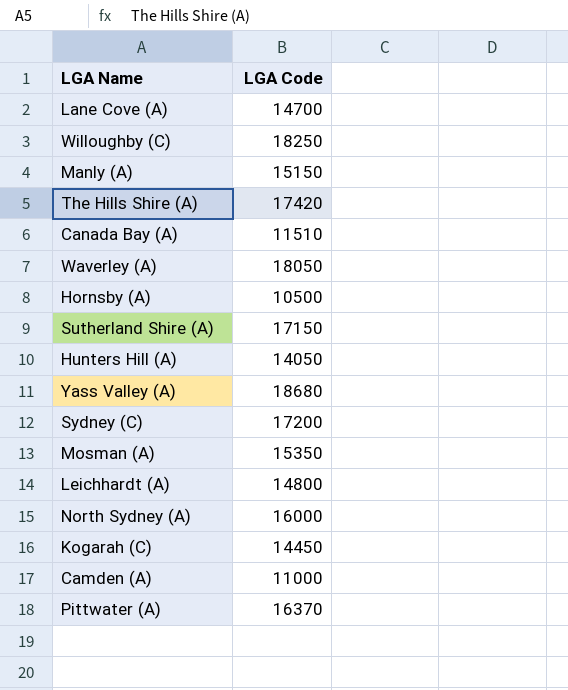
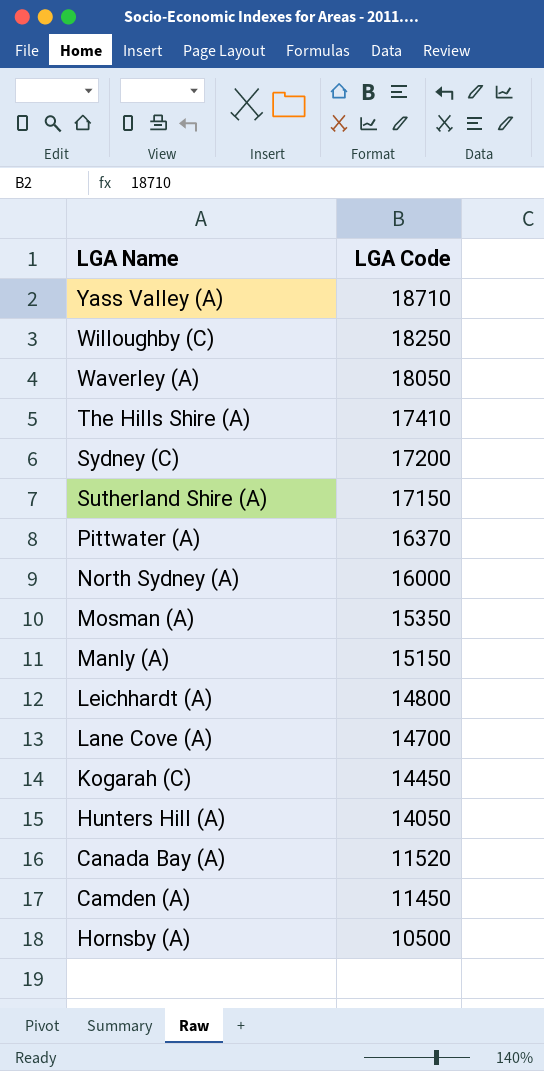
row order: none -> LGA Code descending
Yass Valley (A) | LGA Code: 18680 -> 18710
The Hills Shire (A) | LGA Code: 17420 -> 17410
Canada Bay (A) | LGA Code: 11510 -> 11520
Camden (A) | LGA Code: 11000 -> 11450

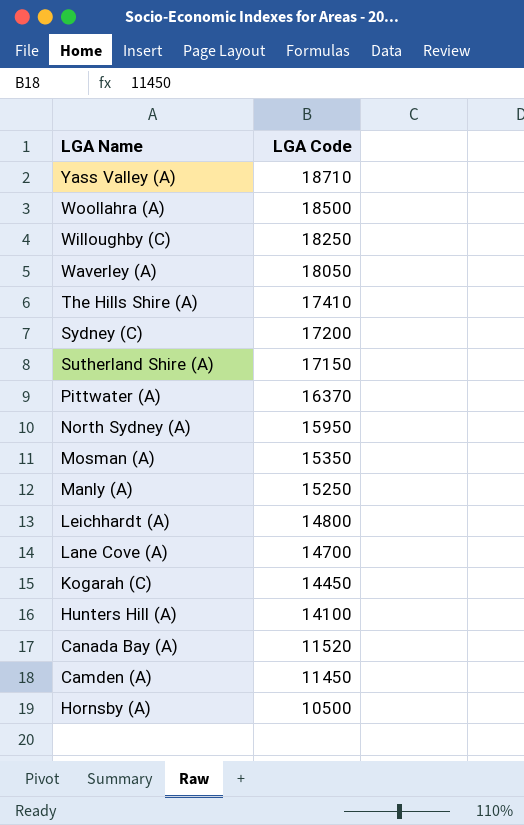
row Woollahra (A): none -> 18500
North Sydney (A) | LGA Code: 16000 -> 15950
Manly (A) | LGA Code: 15150 -> 15250
Hunters Hill (A) | LGA Code: 14050 -> 14100

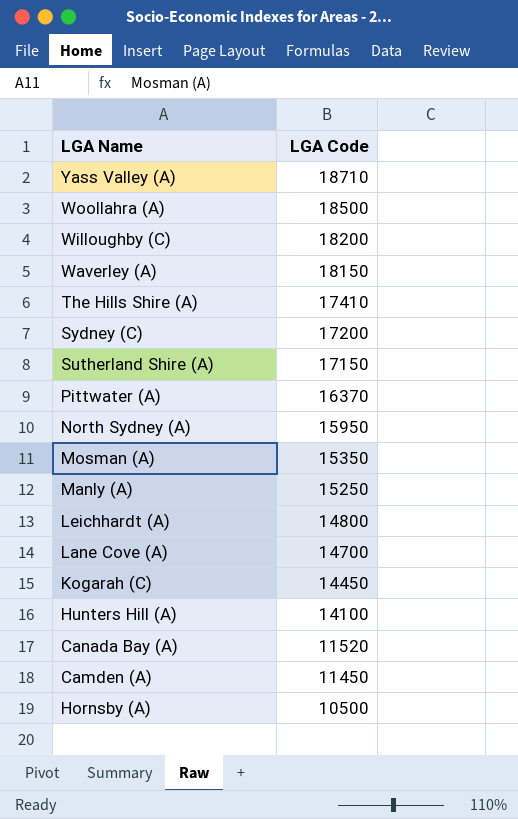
Willoughby (C) | LGA Code: 18250 -> 18200
Waverley (A) | LGA Code: 18050 -> 18150

